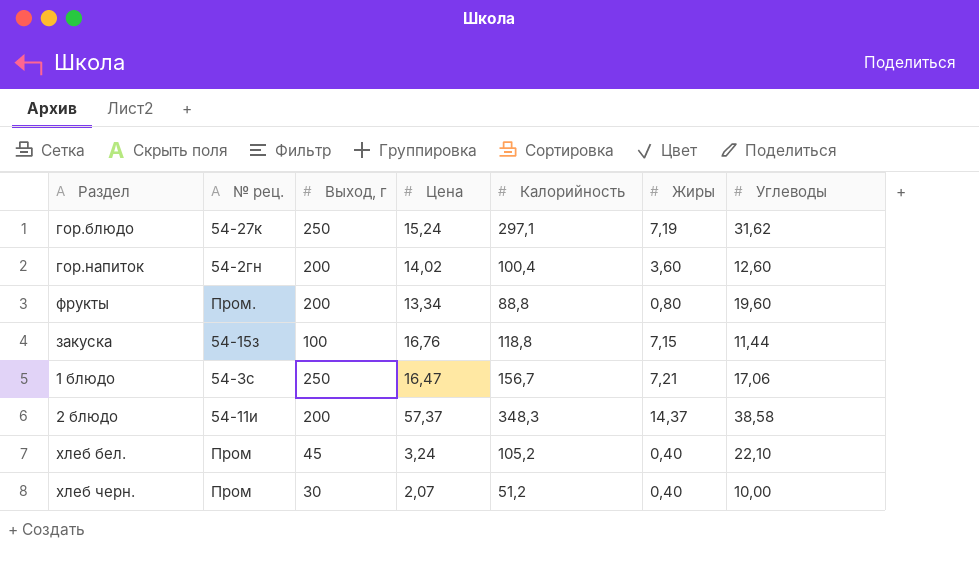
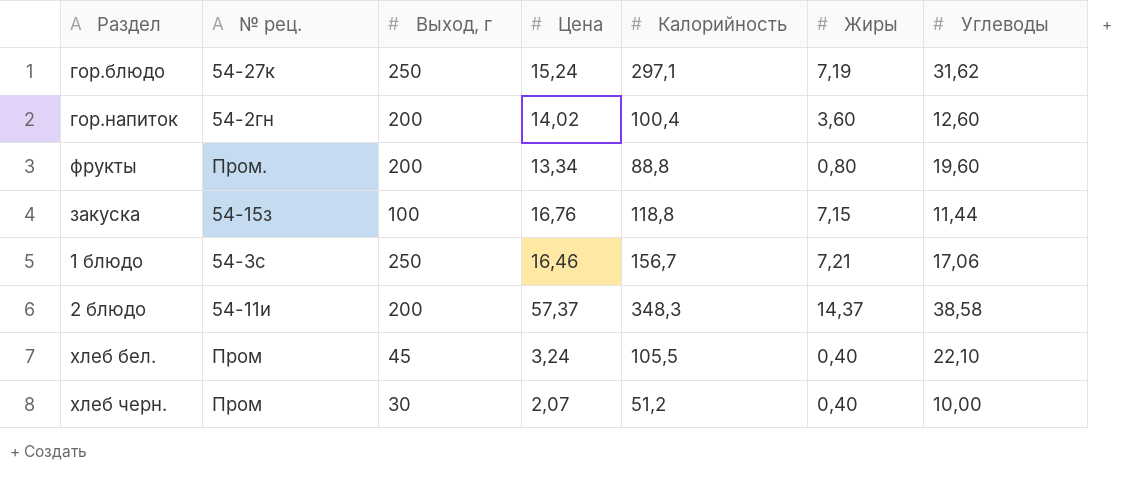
1 блюдо | Цена: 16,47 -> 16,46
хлеб бел. | Калорийность: 105,2 -> 105,5

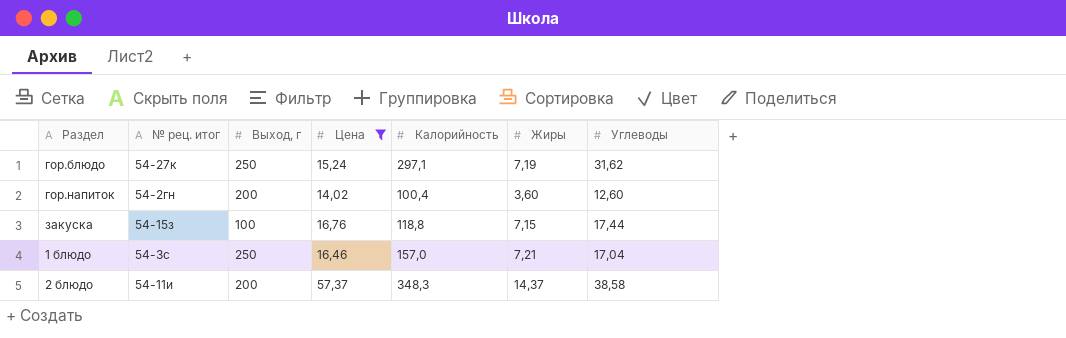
filter: none -> Цена >= 14,02
column name: № рец. -> № рец. итог
закуска | Углеводы: 11,44 -> 17,44
1 блюдо | Калорийность: 156,7 -> 157,0
1 блюдо | Углеводы: 17,06 -> 17,04

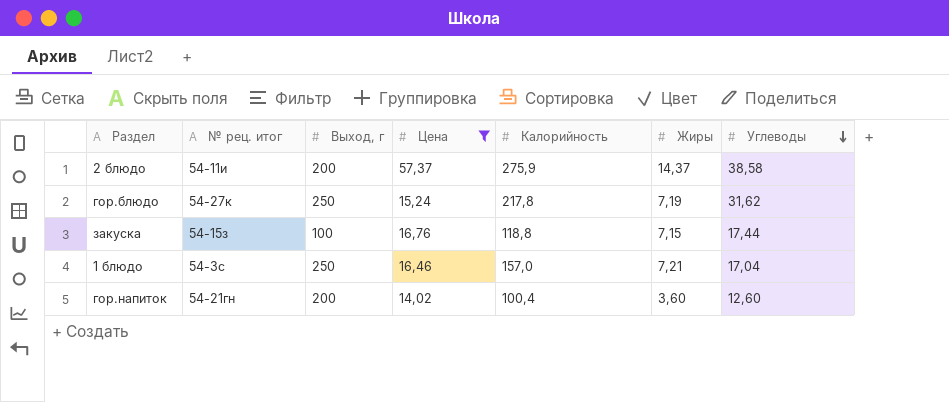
row order: none -> Углеводы descending
2 блюдо | Калорийность: 348,3 -> 275,9
гор.блюдо | Калорийность: 297,1 -> 217,8
гор.напиток | № рец. итог: 54-2гн -> 54-21гн

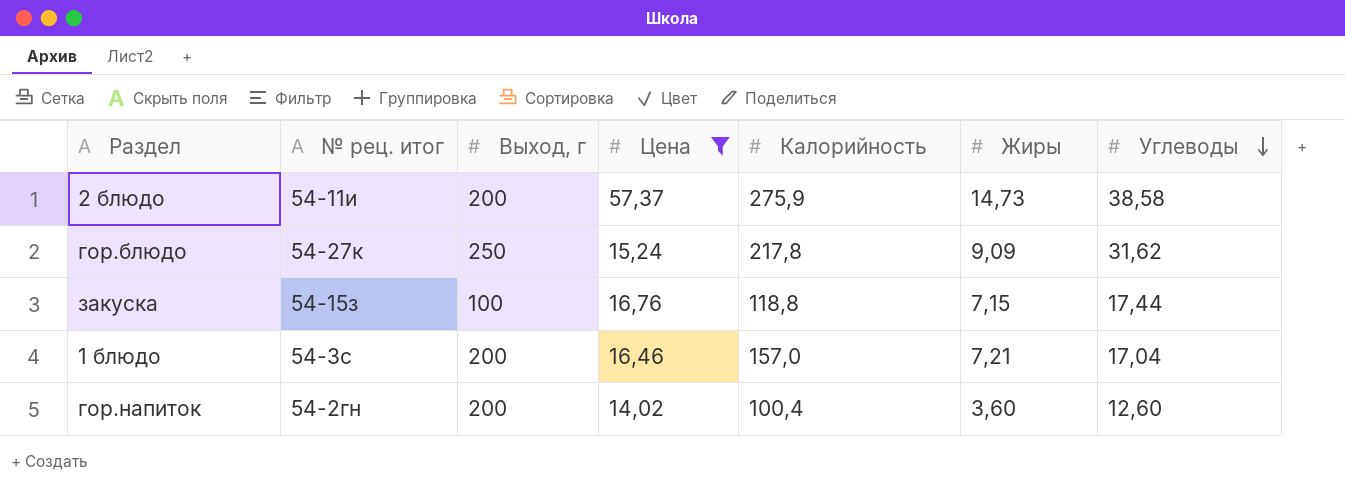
2 блюдо | Жиры: 14,37 -> 14,73
гор.блюдо | Жиры: 7,19 -> 9,09
1 блюдо | Выход, г: 250 -> 200
гор.напиток | № рец. итог: 54-21гн -> 54-2гн

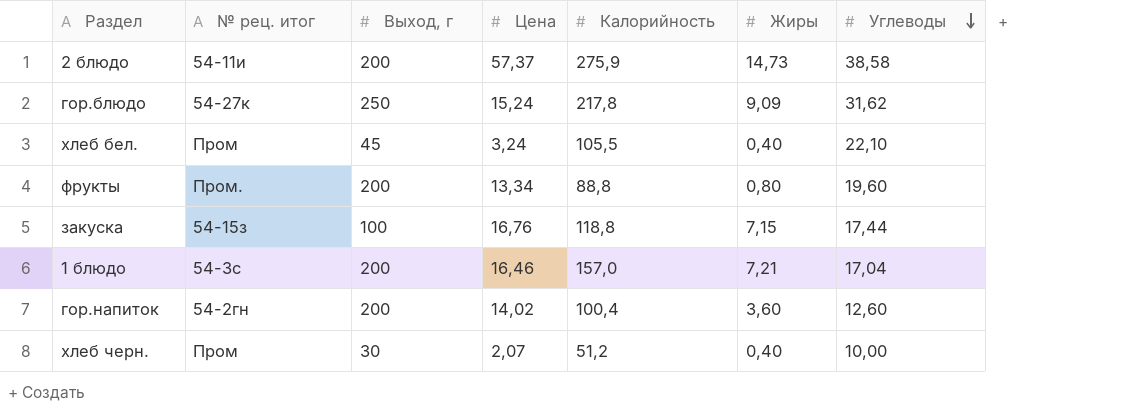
filter: Цена >= 14,02 -> none

